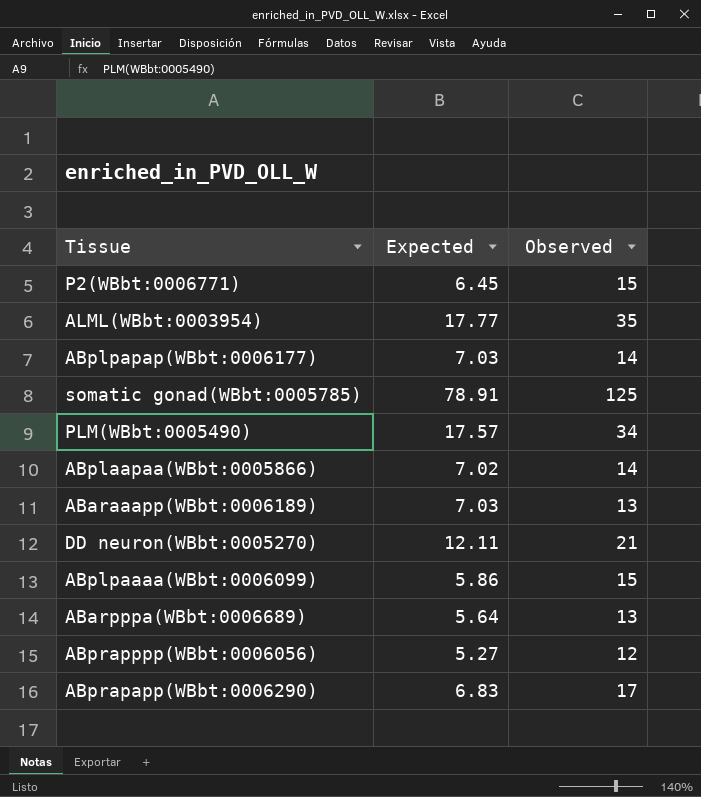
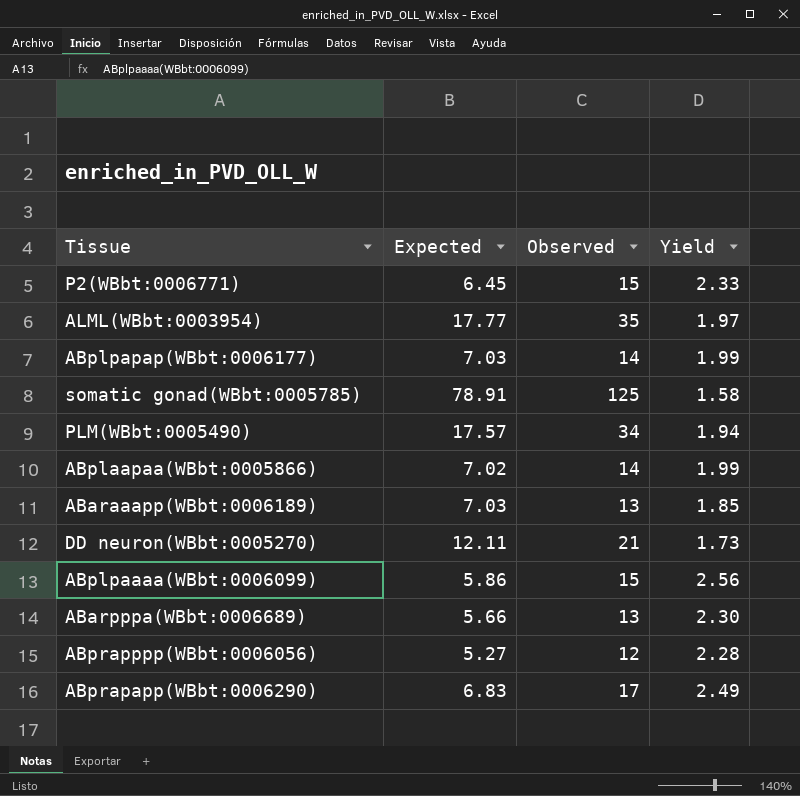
column Yield | formula: none -> [Observed] / [Expected]
ABarpppa(WBbt:0006689) | Expected: 5.64 -> 5.66

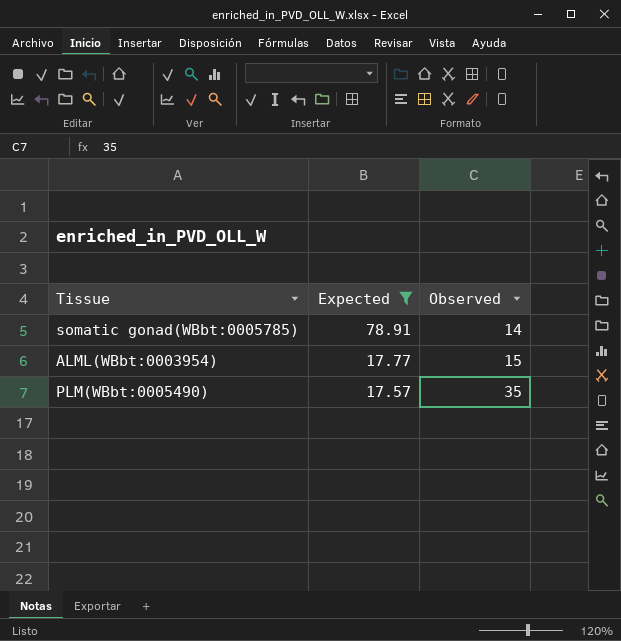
filter: none -> Expected >= 17.57
row order: none -> Expected descending
column Yield | formula: [Observed] / [Expected] -> none
somatic gonad(WBbt:0005785) | Observed: 125 -> 14
ALML(WBbt:0003954) | Observed: 35 -> 15
PLM(WBbt:0005490) | Observed: 34 -> 35

